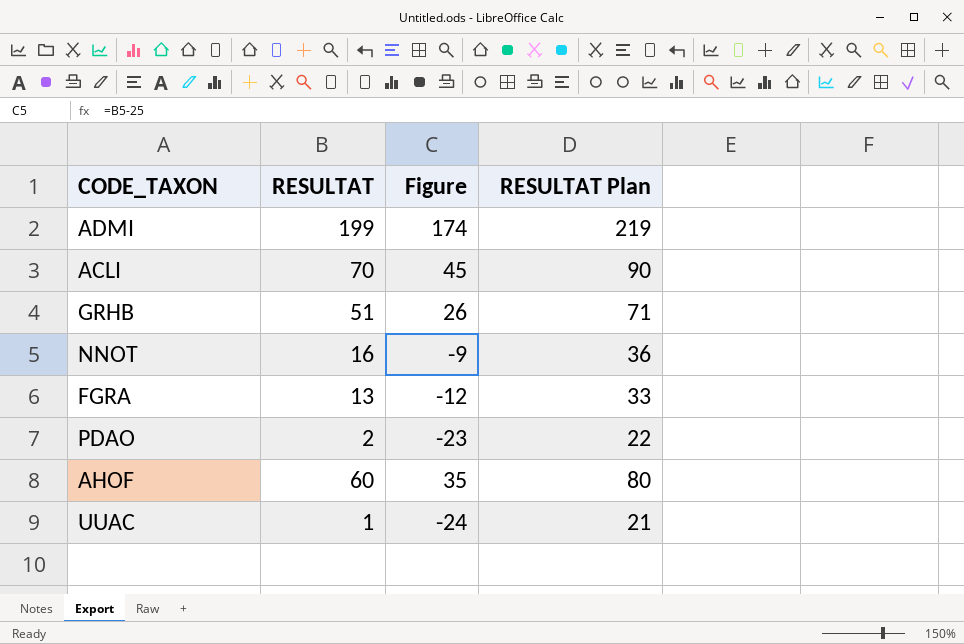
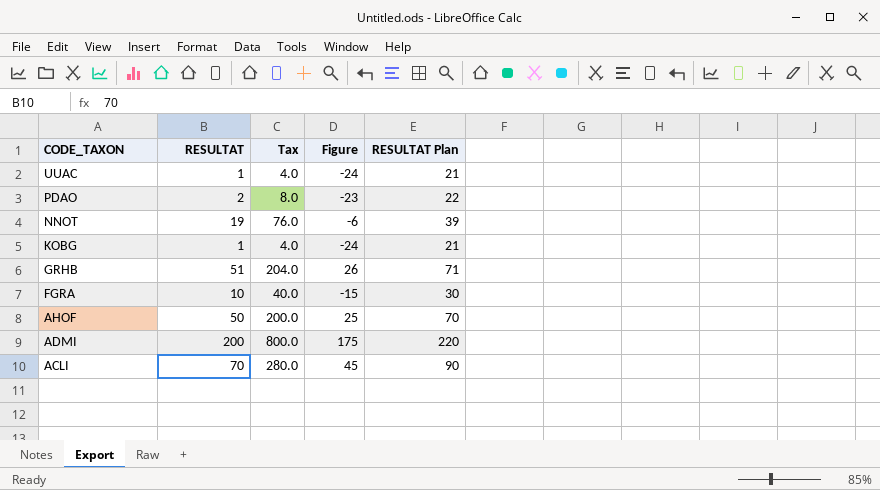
row order: none -> CODE_TAXON descending
column Tax | formula: none -> [RESULTAT] * 4
NNOT | RESULTAT: 16 -> 19
NNOT | Figure: -9 -> -6
NNOT | RESULTAT Plan: 36 -> 39
row KOBG: none -> 1 | 4.0 | -24 | 21
FGRA | RESULTAT: 13 -> 10
FGRA | Figure: -12 -> -15
FGRA | RESULTAT Plan: 33 -> 30
AHOF | RESULTAT: 60 -> 50
AHOF | Figure: 35 -> 25
AHOF | RESULTAT Plan: 80 -> 70
ADMI | RESULTAT: 199 -> 200
ADMI | Figure: 174 -> 175
ADMI | RESULTAT Plan: 219 -> 220

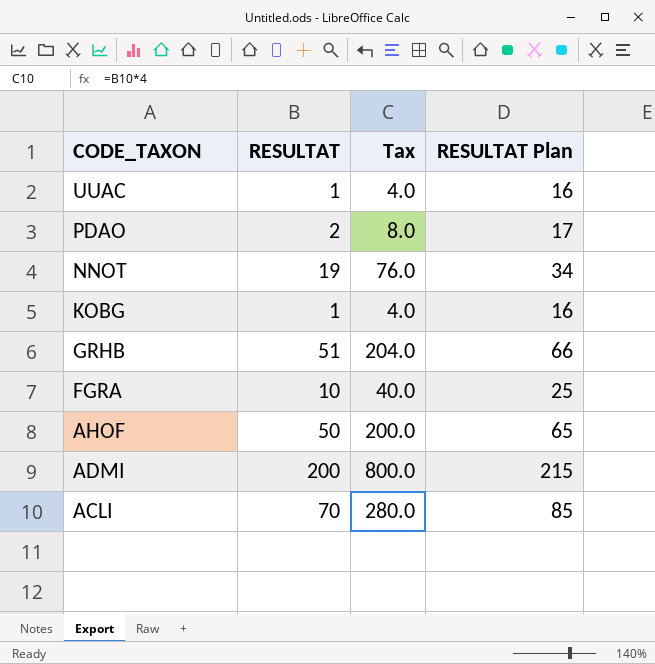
column Figure | formula: [RESULTAT] - 25 -> none
column RESULTAT Plan | formula: [RESULTAT] + 20 -> [RESULTAT] + 15

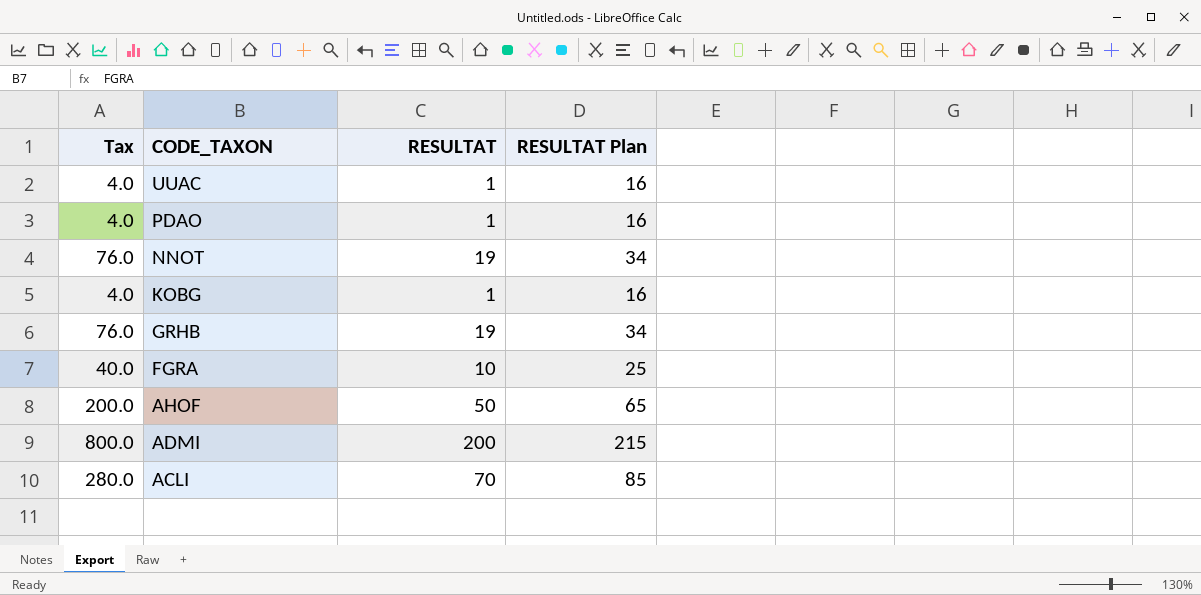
column Tax | position: 3 -> 1
PDAO | Tax: 8.0 -> 4.0
PDAO | RESULTAT: 2 -> 1
PDAO | RESULTAT Plan: 17 -> 16
GRHB | Tax: 204.0 -> 76.0
GRHB | RESULTAT: 51 -> 19
GRHB | RESULTAT Plan: 66 -> 34

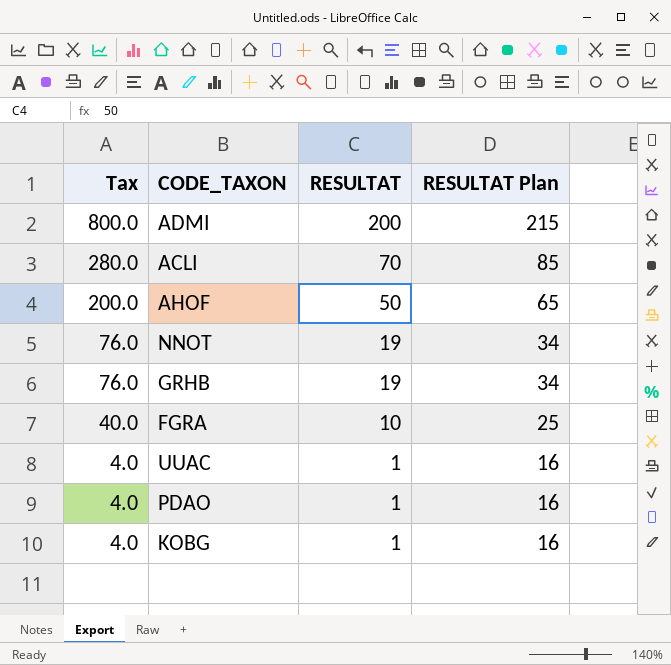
row order: CODE_TAXON descending -> Tax descending

